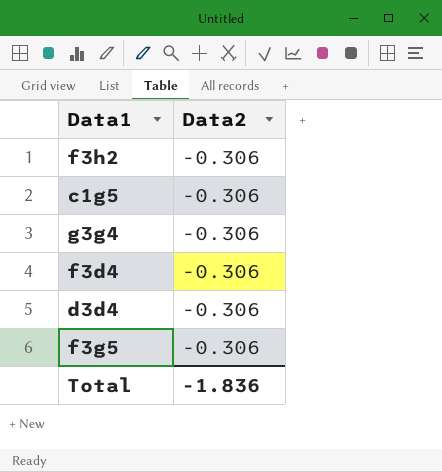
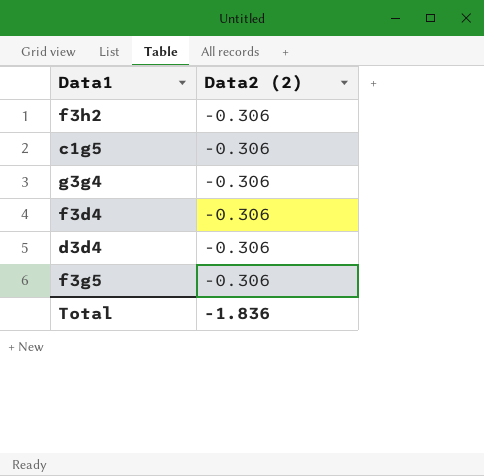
column name: Data2 -> Data2 (2)

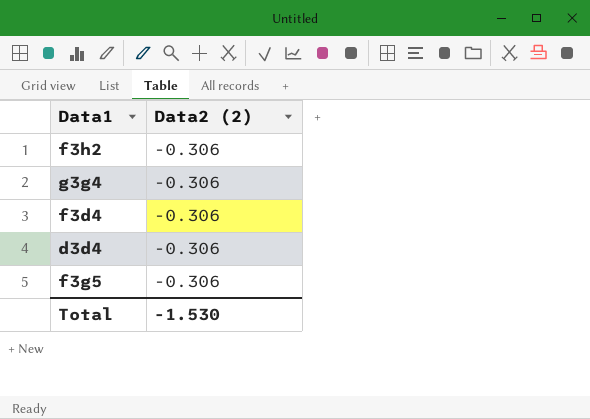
row c1g5: -0.306 -> none
Total | Data2 (2): -1.836 -> -1.530

